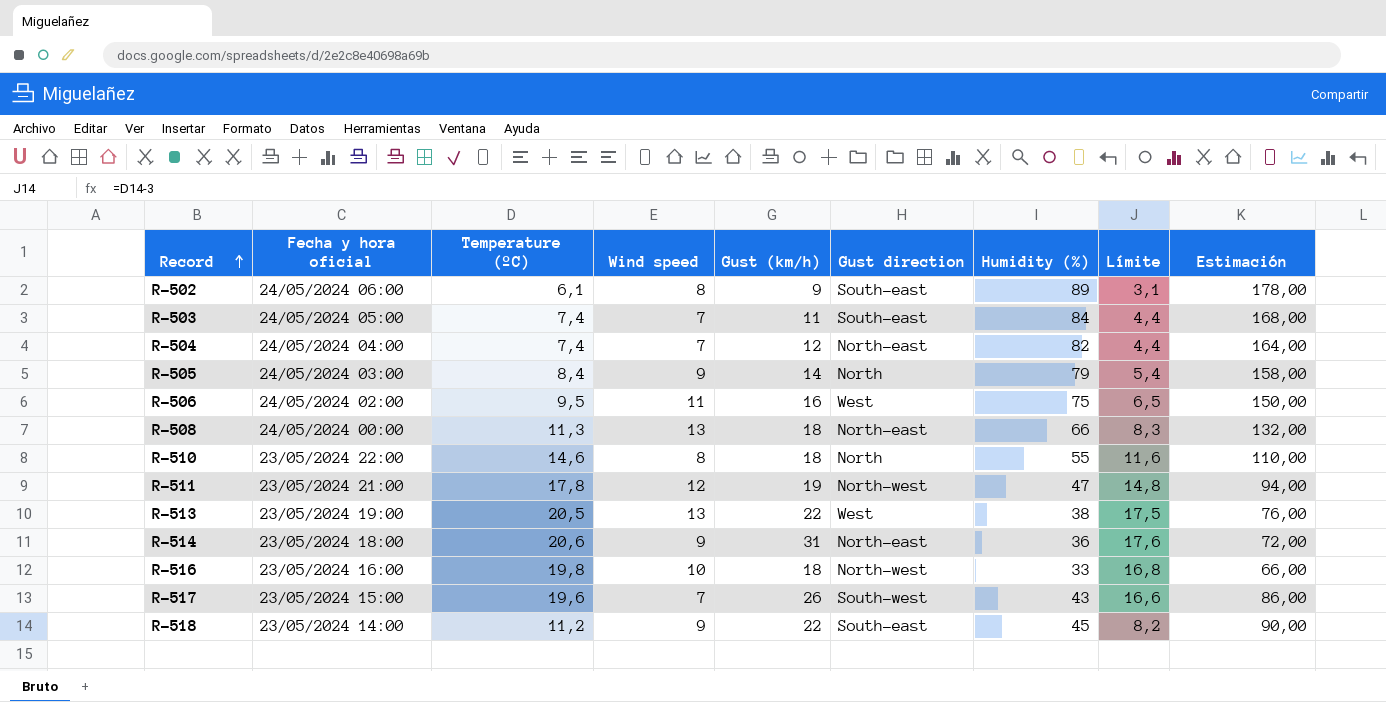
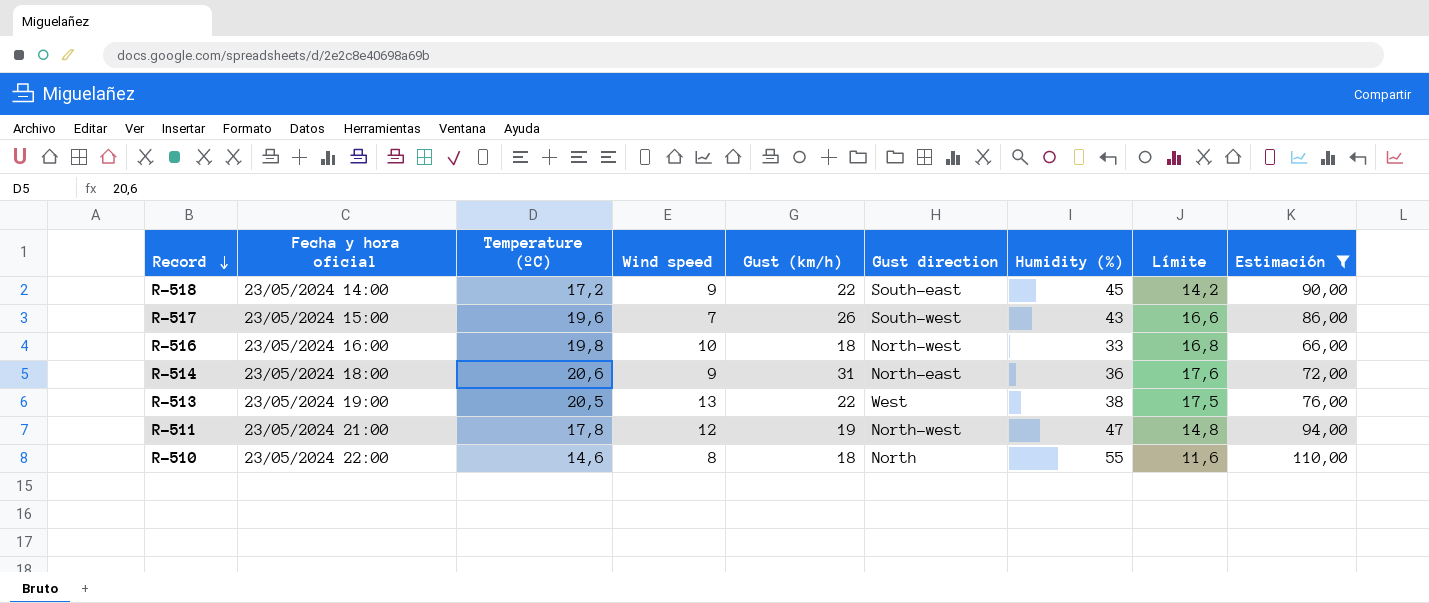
filter: none -> Estimación <= 110,00
row order: Record ascending -> Record descending
R-518 | Temperature (ºC): 11,2 -> 17,2
R-518 | Límite: 8,2 -> 14,2

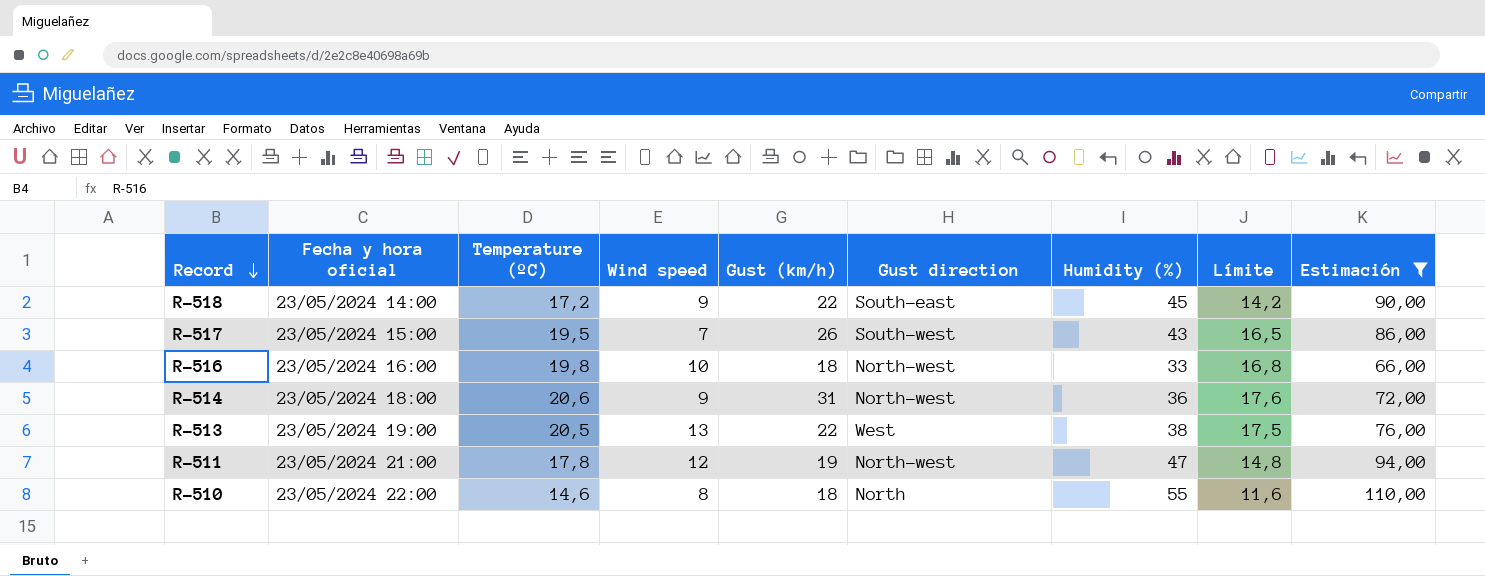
R-517 | Temperature (ºC): 19,6 -> 19,5
R-517 | Límite: 16,6 -> 16,5
R-514 | Gust direction: North-east -> North-west

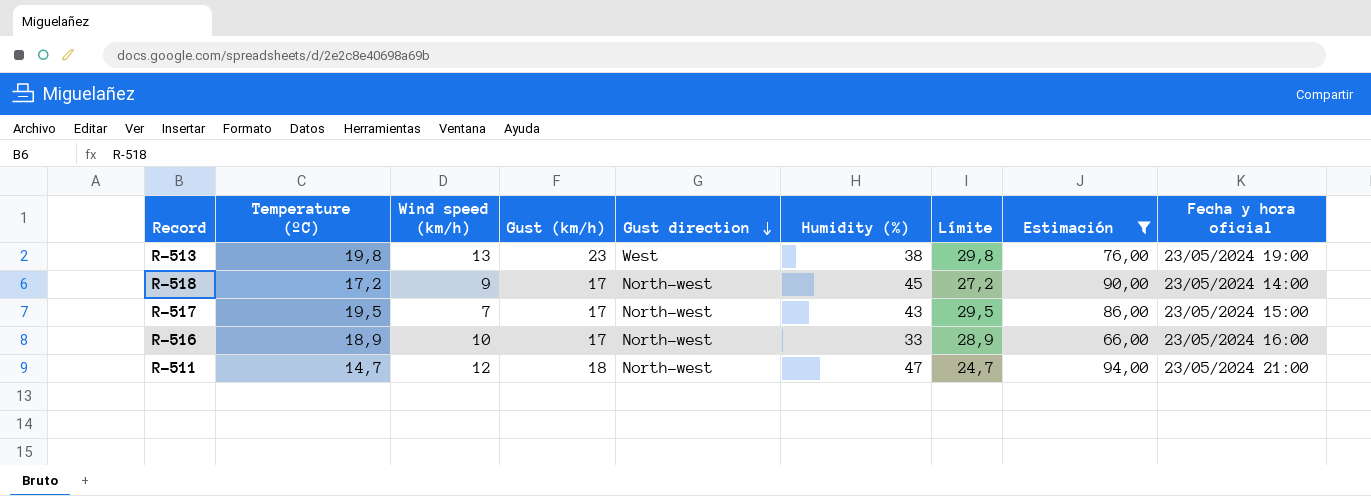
row order: Record descending -> Gust direction descending
column name: Wind speed -> Wind speed (km/h)
column Límite | formula: [Temperature (ºC)] - 3 -> [Temperature (ºC)] + 10
column Fecha y hora oficial | position: 2 -> 9
row R-514: 23/05/2024 18:00 | 20,6 | 9 | 31 | North-west | 36 | 17,6 | 72,00 -> none
row R-510: 23/05/2024 22:00 | 14,6 | 8 | 18 | North | 55 | 11,6 | 110,00 -> none
R-513 | Temperature (ºC): 20,5 -> 19,8
R-513 | Gust (km/h): 22 -> 23
R-518 | Gust (km/h): 22 -> 17
R-518 | Gust direction: South-east -> North-west
R-517 | Gust (km/h): 26 -> 17
R-517 | Gust direction: South-west -> North-west
R-516 | Temperature (ºC): 19,8 -> 18,9
R-516 | Gust (km/h): 18 -> 17
R-511 | Temperature (ºC): 17,8 -> 14,7
R-511 | Gust (km/h): 19 -> 18

